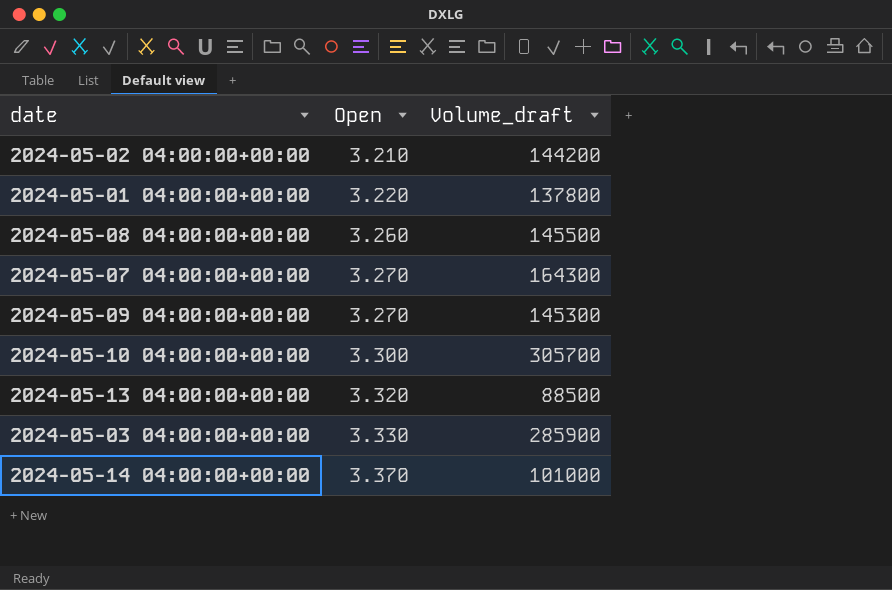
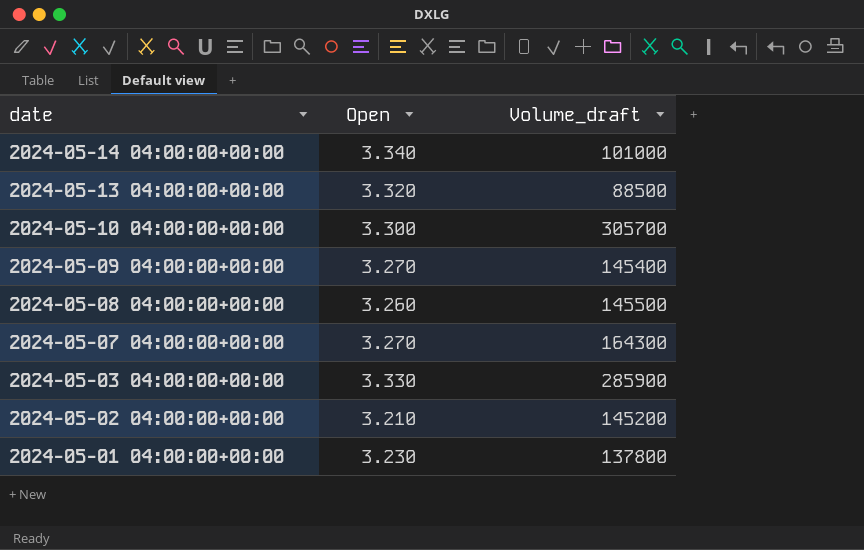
row order: Open ascending -> date descending
2024-05-14 04:00:00+00:00 | Open: 3.370 -> 3.340
2024-05-09 04:00:00+00:00 | Volume_draft: 145300 -> 145400
2024-05-02 04:00:00+00:00 | Volume_draft: 144200 -> 145200
2024-05-01 04:00:00+00:00 | Open: 3.220 -> 3.230

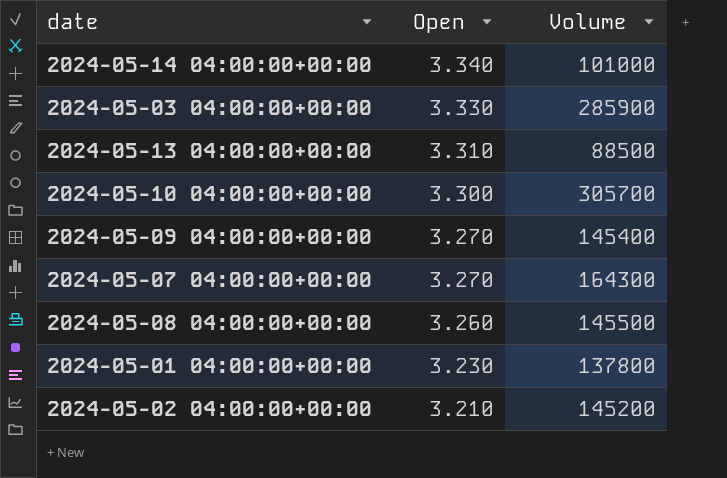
row order: date descending -> Open descending
column name: Volume_draft -> Volume
2024-05-13 04:00:00+00:00 | Open: 3.320 -> 3.310

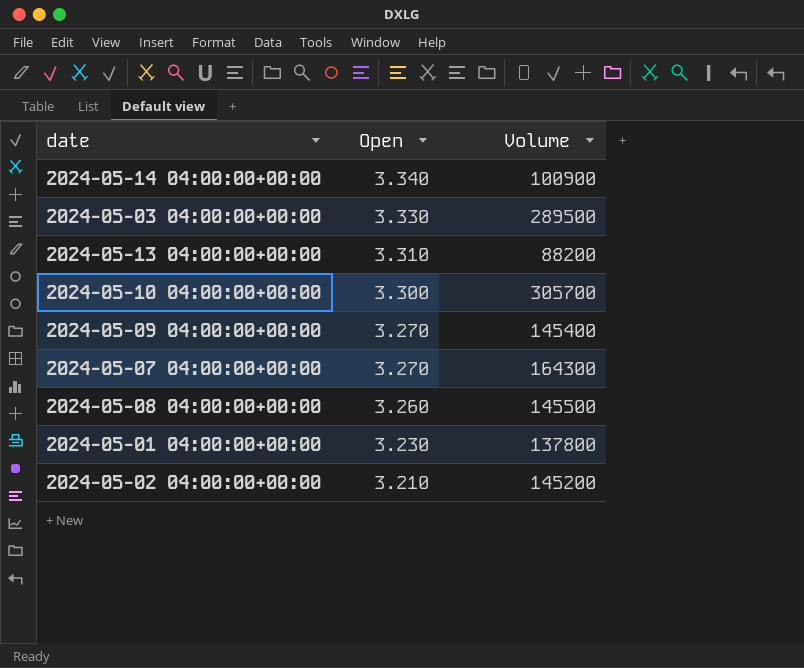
2024-05-14 04:00:00+00:00 | Volume: 101000 -> 100900
2024-05-03 04:00:00+00:00 | Volume: 285900 -> 289500
2024-05-13 04:00:00+00:00 | Volume: 88500 -> 88200

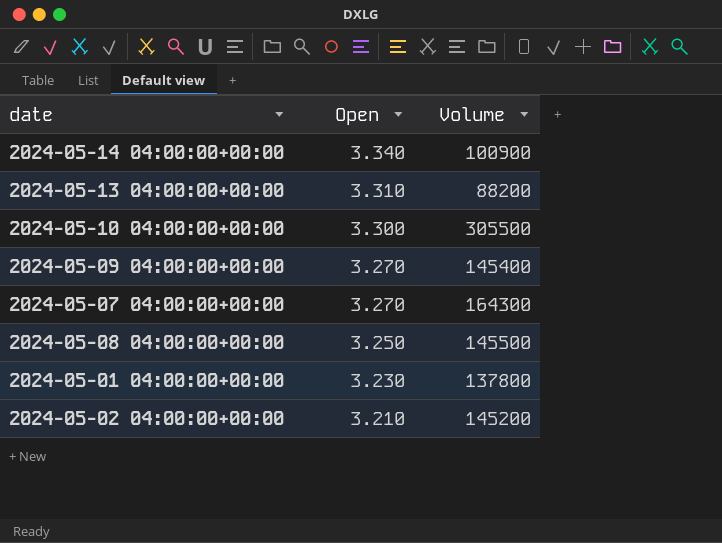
row 2024-05-03 04:00:00+00:00: 3.330 | 289500 -> none
2024-05-10 04:00:00+00:00 | Volume: 305700 -> 305500
2024-05-08 04:00:00+00:00 | Open: 3.260 -> 3.250

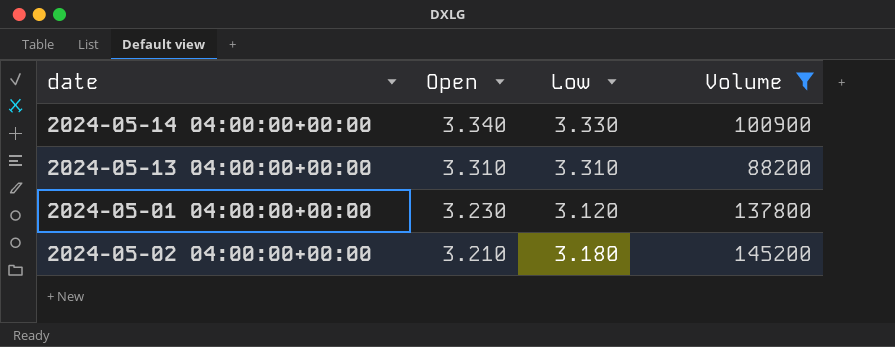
filter: none -> Volume <= 145200
column Low | position: none -> 3

